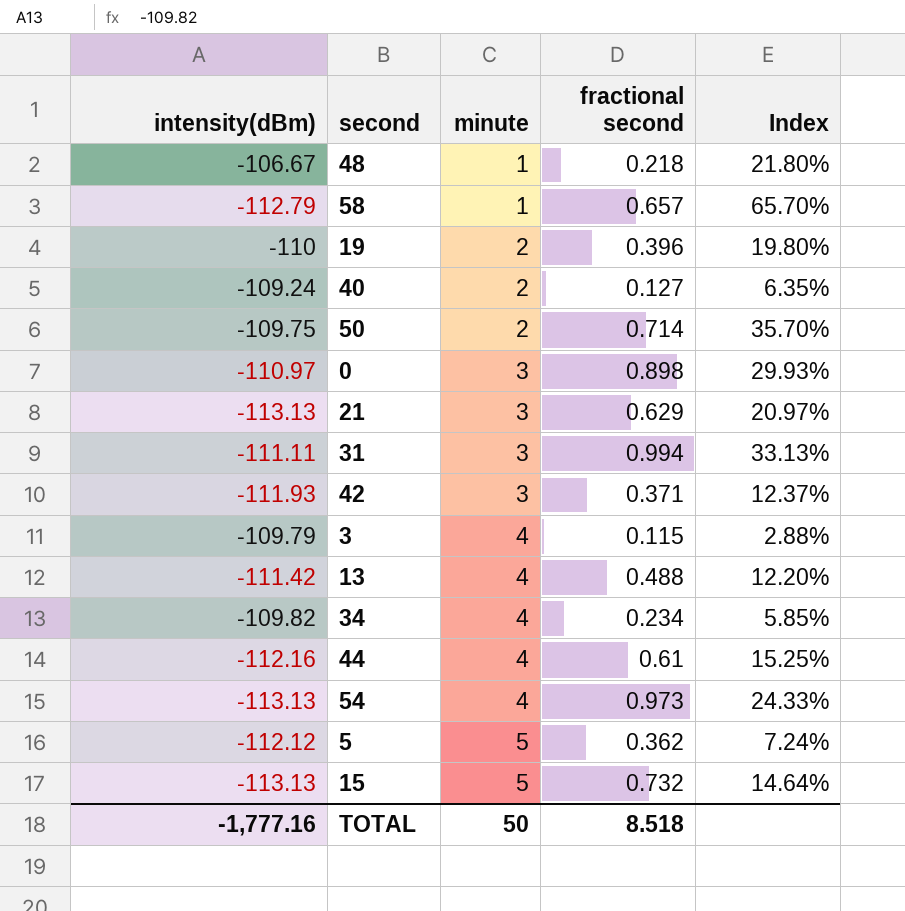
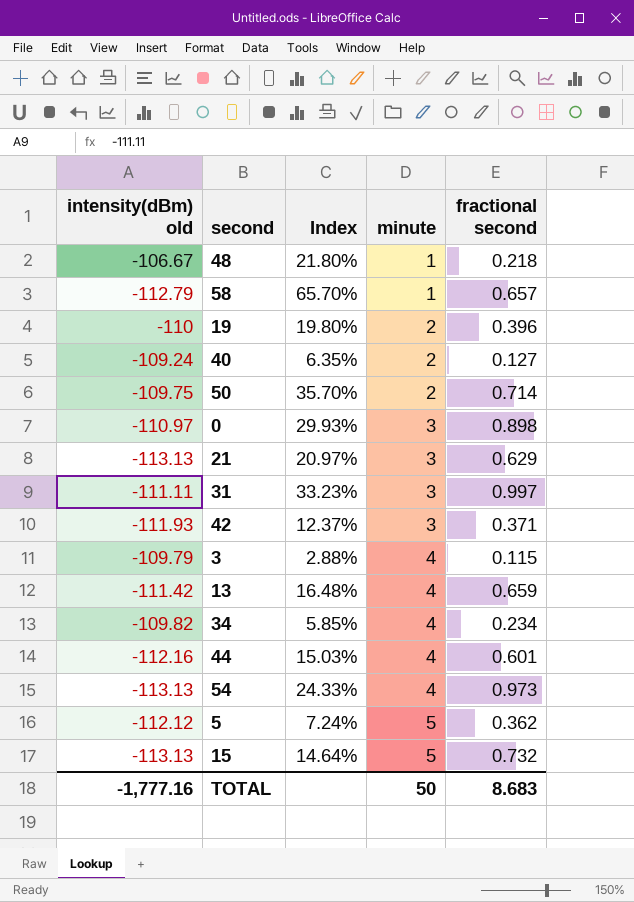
column name: intensity(dBm) -> intensity(dBm) old
column Index | position: 5 -> 3
31 | Index: 33.13% -> 33.23%
31 | fractional second: 0.994 -> 0.997
13 | Index: 12.20% -> 16.48%
13 | fractional second: 0.488 -> 0.659
44 | Index: 15.25% -> 15.03%
44 | fractional second: 0.61 -> 0.601
TOTAL | fractional second: 8.518 -> 8.683

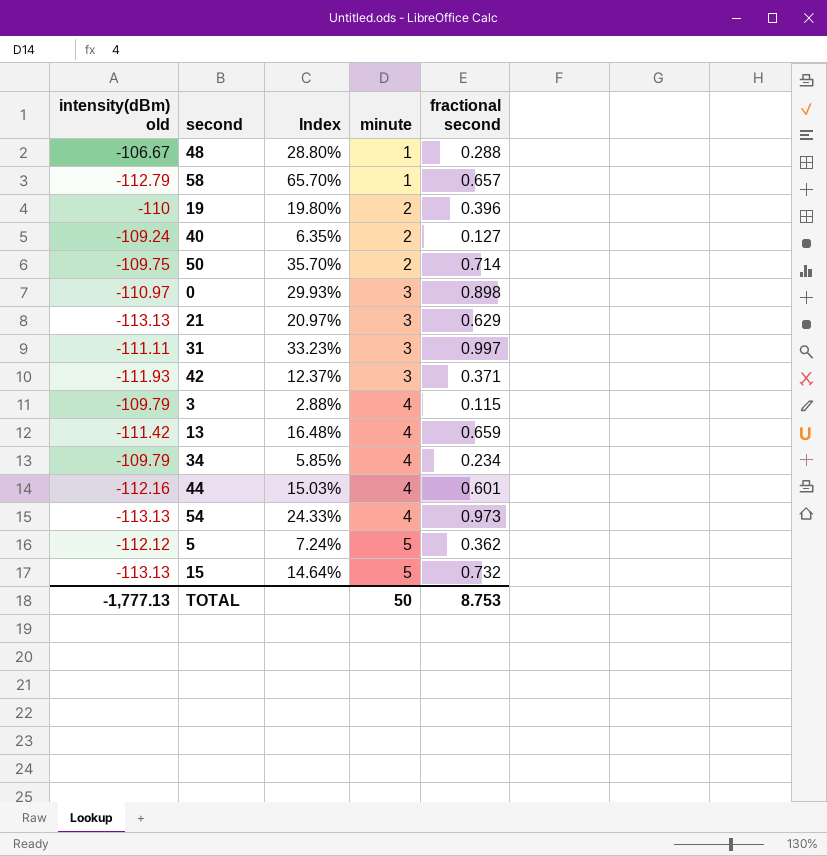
48 | Index: 21.80% -> 28.80%
48 | fractional second: 0.218 -> 0.288
34 | intensity(dBm) old: -109.82 -> -109.79
TOTAL | intensity(dBm) old: -1,777.16 -> -1,777.13
TOTAL | fractional second: 8.683 -> 8.753

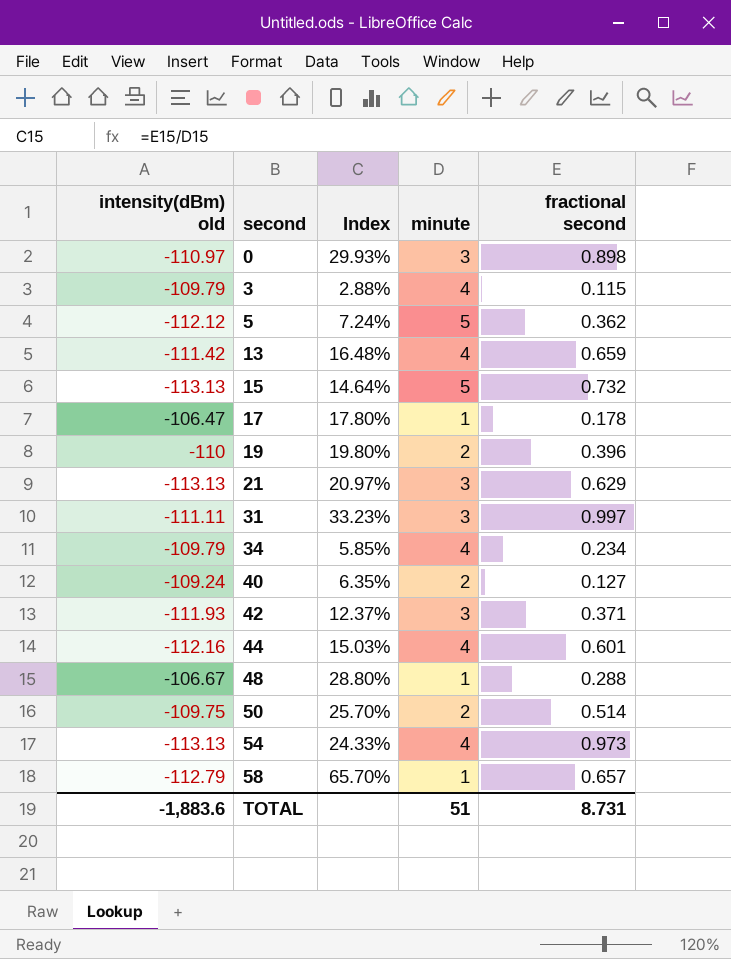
row order: minute ascending -> second ascending
row 17: none -> -106.47 | 17.80% | 1 | 0.178
50 | Index: 35.70% -> 25.70%
50 | fractional second: 0.714 -> 0.514
TOTAL | intensity(dBm) old: -1,777.13 -> -1,883.6
TOTAL | minute: 50 -> 51
TOTAL | fractional second: 8.753 -> 8.731

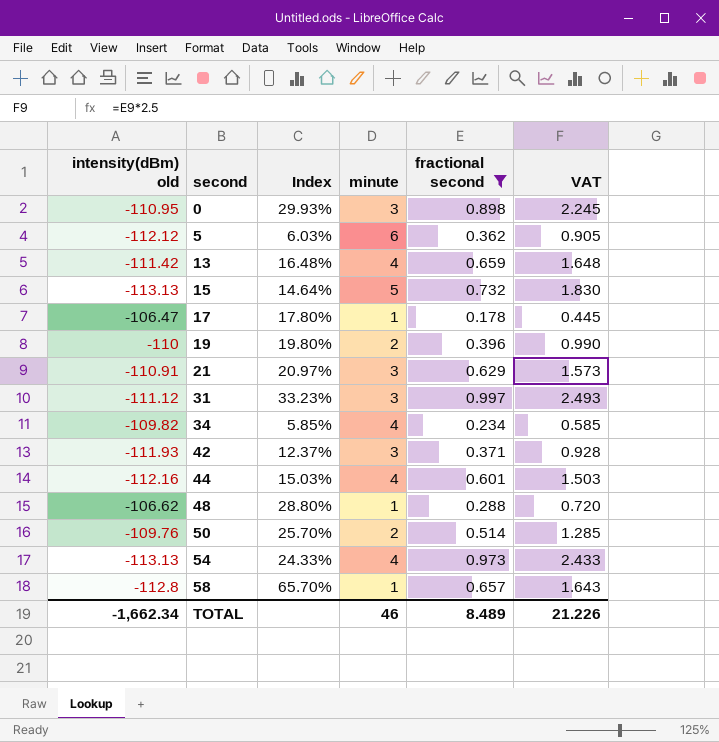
filter: none -> fractional second >= 0.178
column VAT | formula: none -> [fractional second] * 2.5
0 | intensity(dBm) old: -110.97 -> -110.95
5 | Index: 7.24% -> 6.03%
5 | minute: 5 -> 6
21 | intensity(dBm) old: -113.13 -> -110.91
31 | intensity(dBm) old: -111.11 -> -111.12
34 | intensity(dBm) old: -109.79 -> -109.82
48 | intensity(dBm) old: -106.67 -> -106.62
50 | intensity(dBm) old: -109.75 -> -109.76
58 | intensity(dBm) old: -112.79 -> -112.8
TOTAL | intensity(dBm) old: -1,883.6 -> -1,662.34
TOTAL | minute: 51 -> 46
TOTAL | fractional second: 8.731 -> 8.489

